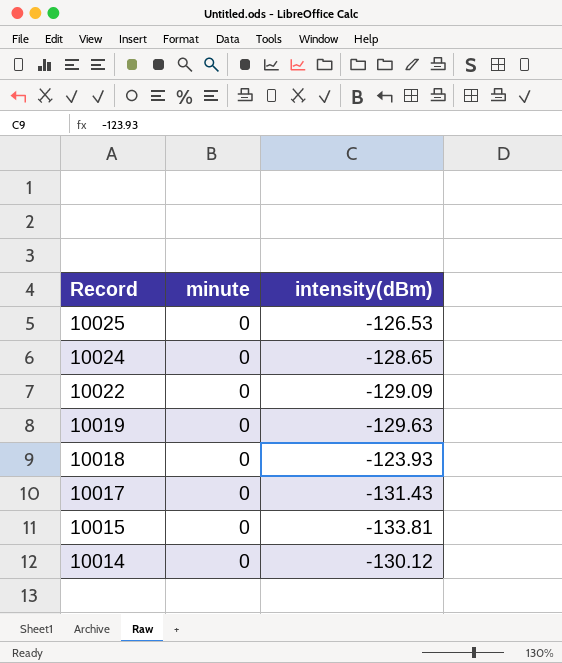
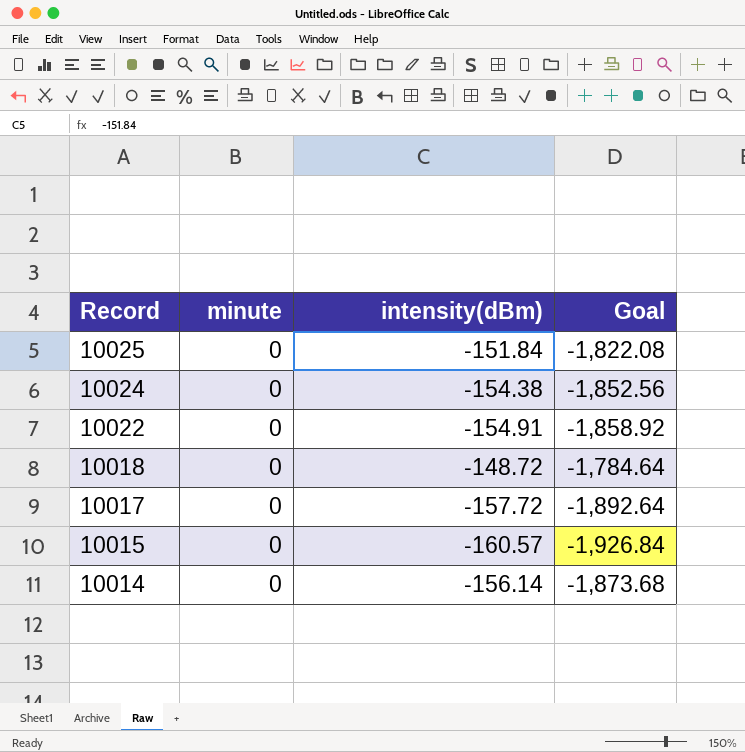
column Goal | formula: none -> [intensity(dBm)] * 12
row 10019: 0 | -129.63 -> none
10025 | intensity(dBm): -126.53 -> -151.84
10024 | intensity(dBm): -128.65 -> -154.38
10022 | intensity(dBm): -129.09 -> -154.91
10018 | intensity(dBm): -123.93 -> -148.72
10017 | intensity(dBm): -131.43 -> -157.72
10015 | intensity(dBm): -133.81 -> -160.57
10014 | intensity(dBm): -130.12 -> -156.14

